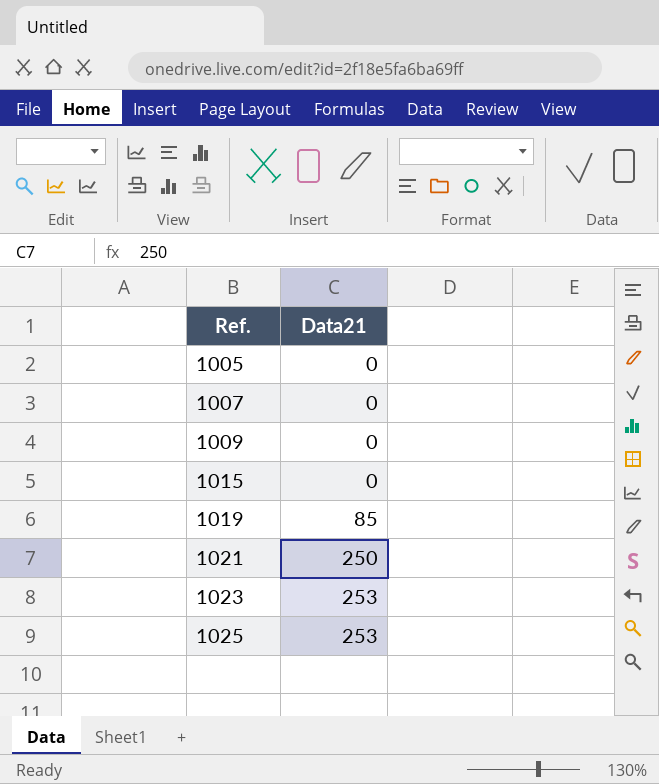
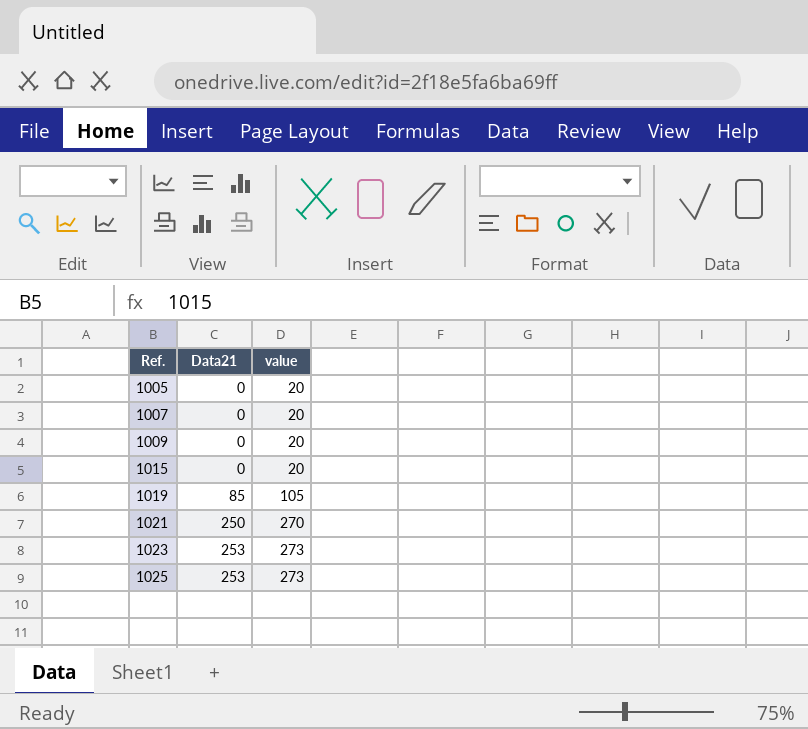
column value | formula: none -> [Data21] + 20

